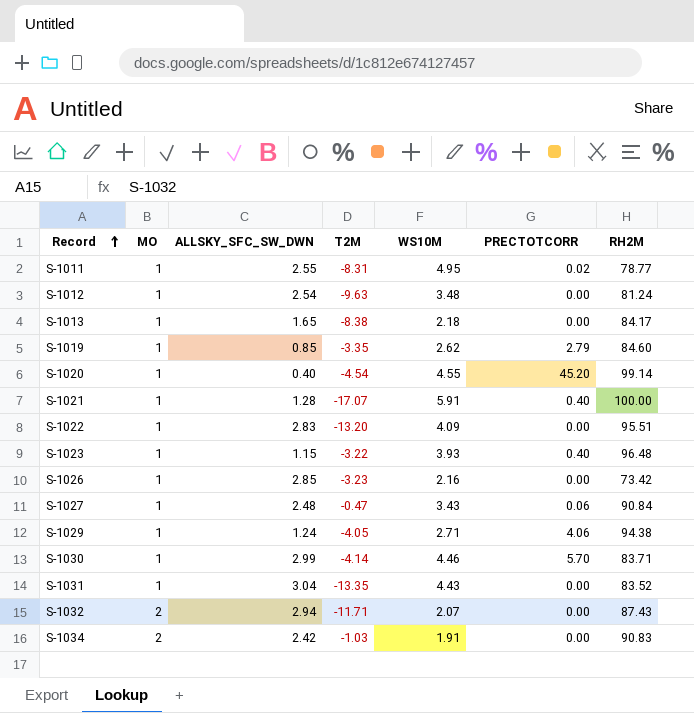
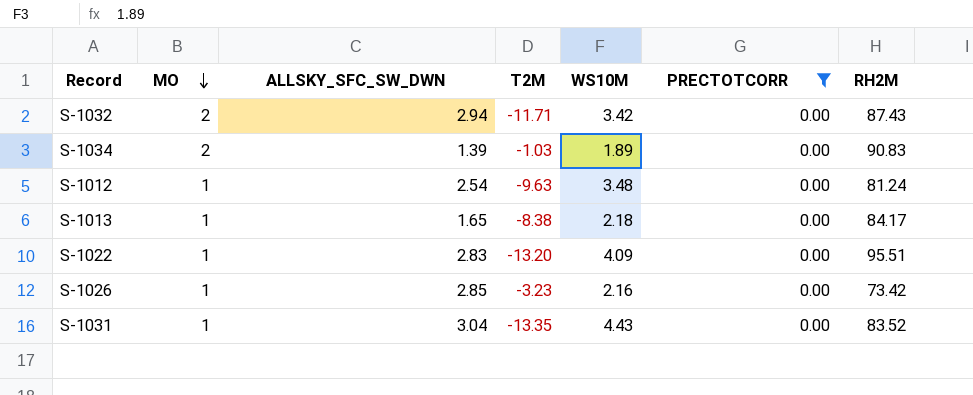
filter: none -> PRECTOTCORR = 0.00
row order: Record ascending -> MO descending
S-1032 | WS10M: 2.07 -> 3.42
S-1034 | ALLSKY_SFC_SW_DWN: 2.42 -> 1.39
S-1034 | WS10M: 1.91 -> 1.89

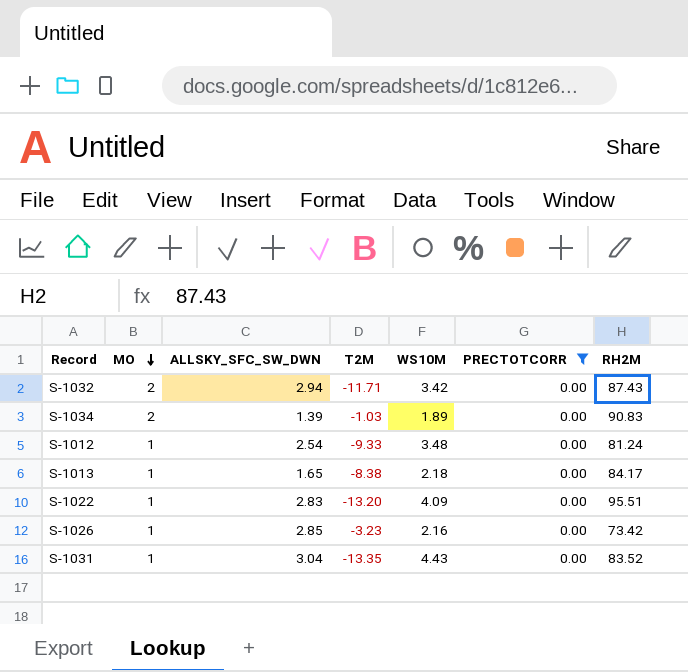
S-1012 | T2M: -9.63 -> -9.33

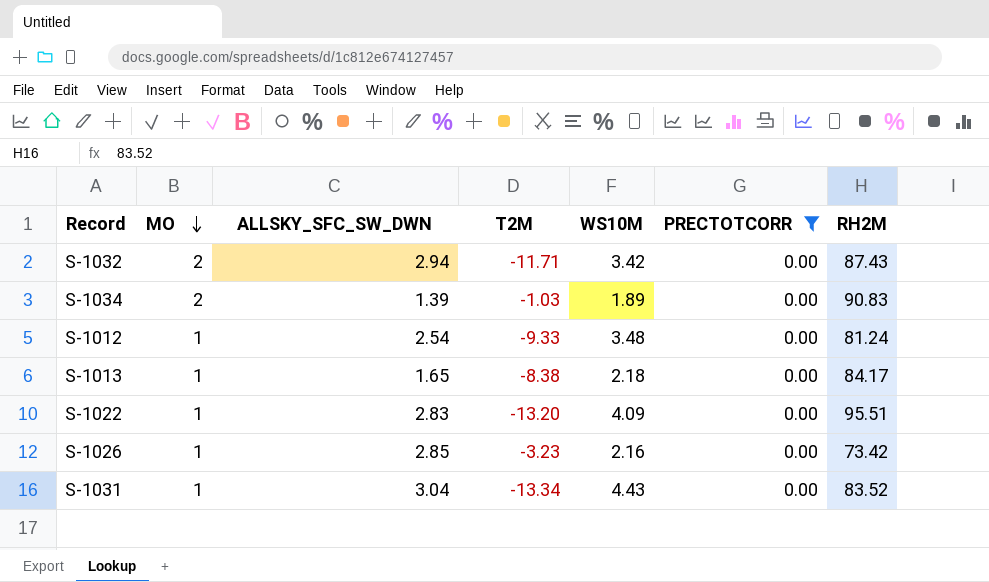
S-1031 | T2M: -13.35 -> -13.34

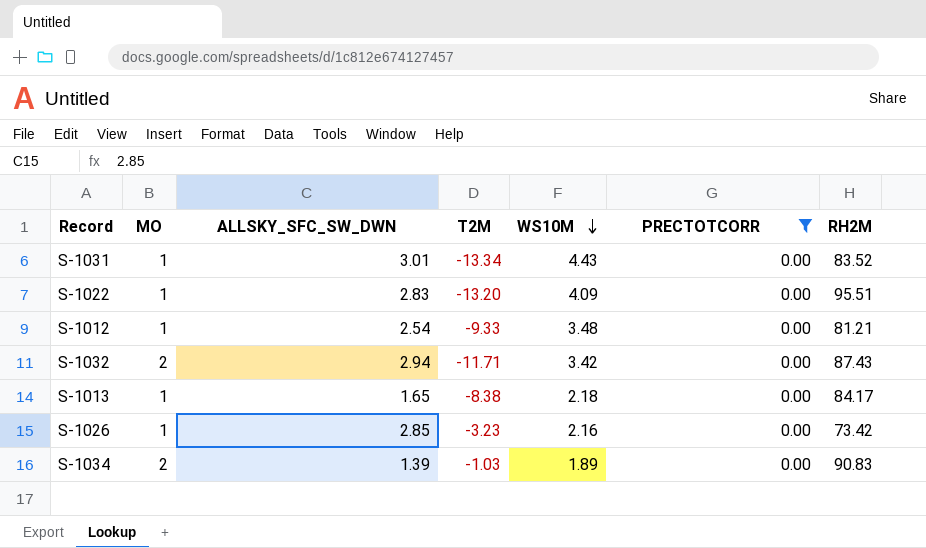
row order: MO descending -> WS10M descending
S-1031 | ALLSKY_SFC_SW_DWN: 3.04 -> 3.01
S-1012 | RH2M: 81.24 -> 81.21

